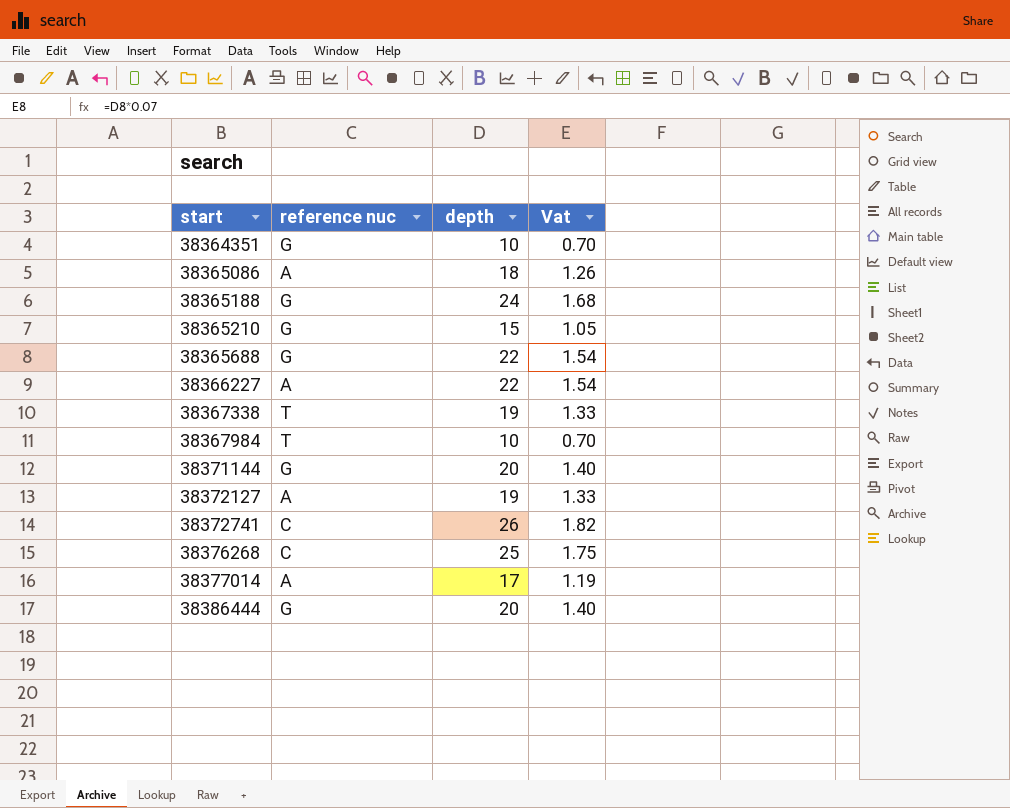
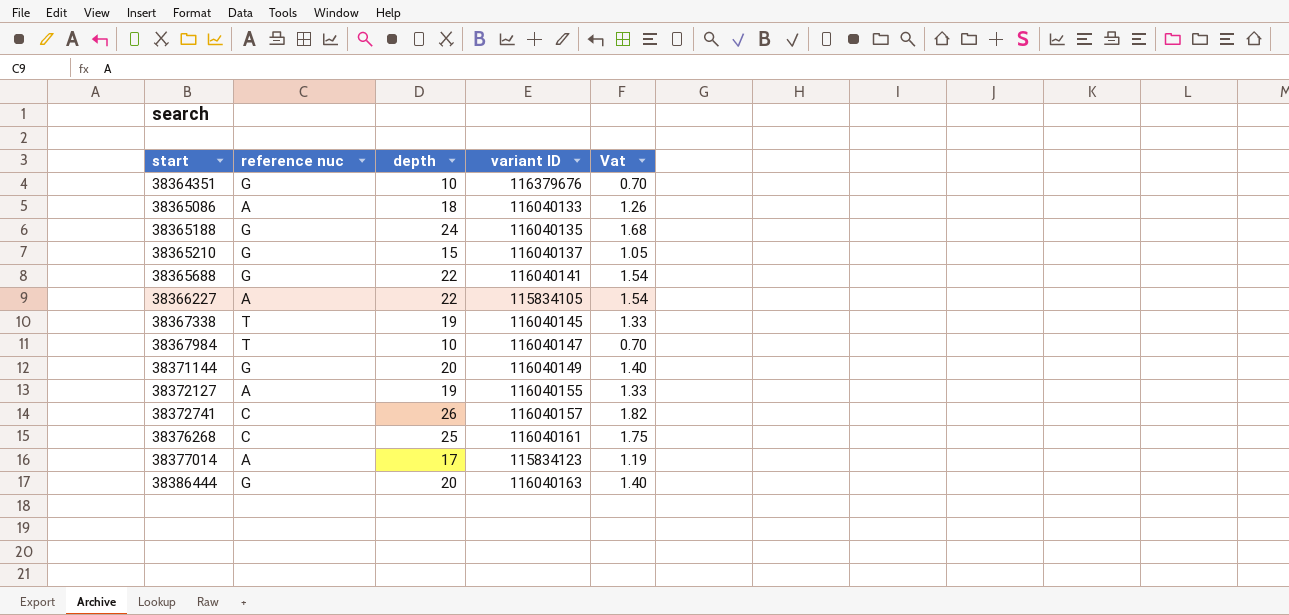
column variant ID | position: none -> 4

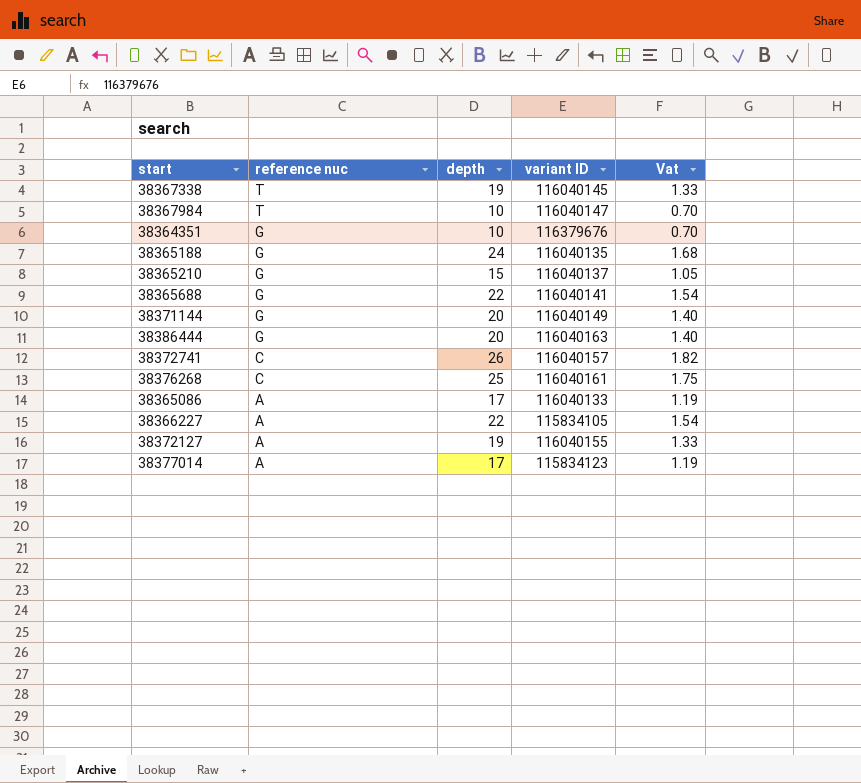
row order: start ascending -> reference nuc descending
38365086 | depth: 18 -> 17
38365086 | Vat: 1.26 -> 1.19

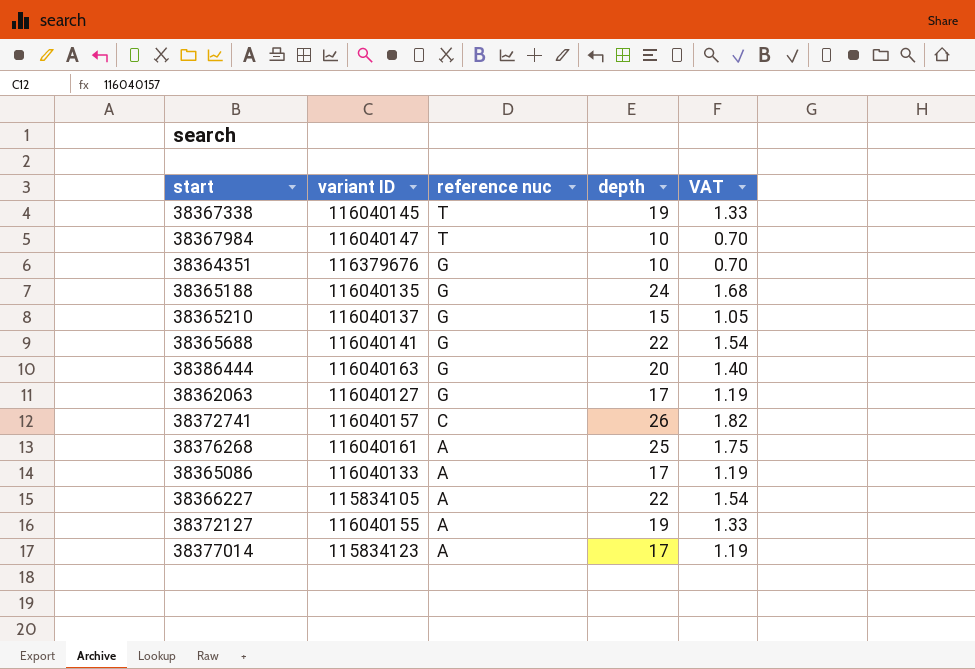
column variant ID | position: 4 -> 2
column name: Vat -> VAT
row 38371144: G | 20 | 116040149 | 1.40 -> none
row 38362063: none -> 116040127 | G | 17 | 1.19
38376268 | reference nuc: C -> A

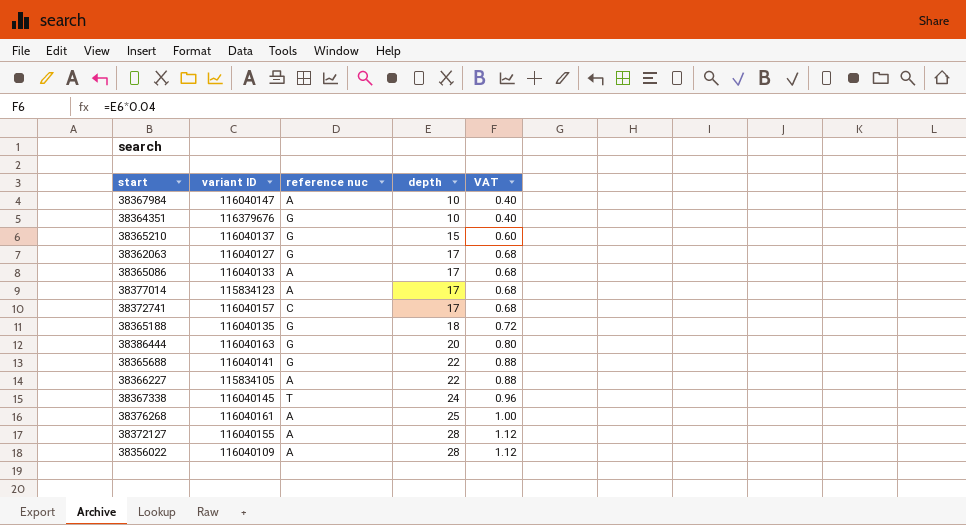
row order: reference nuc descending -> depth ascending
column VAT | formula: [depth] * 0.07 -> [depth] * 0.04
38367984 | reference nuc: T -> A
38372741 | depth: 26 -> 17
38365188 | depth: 24 -> 18
38367338 | depth: 19 -> 24
38372127 | depth: 19 -> 28
row 38356022: none -> 116040109 | A | 28 | 1.12

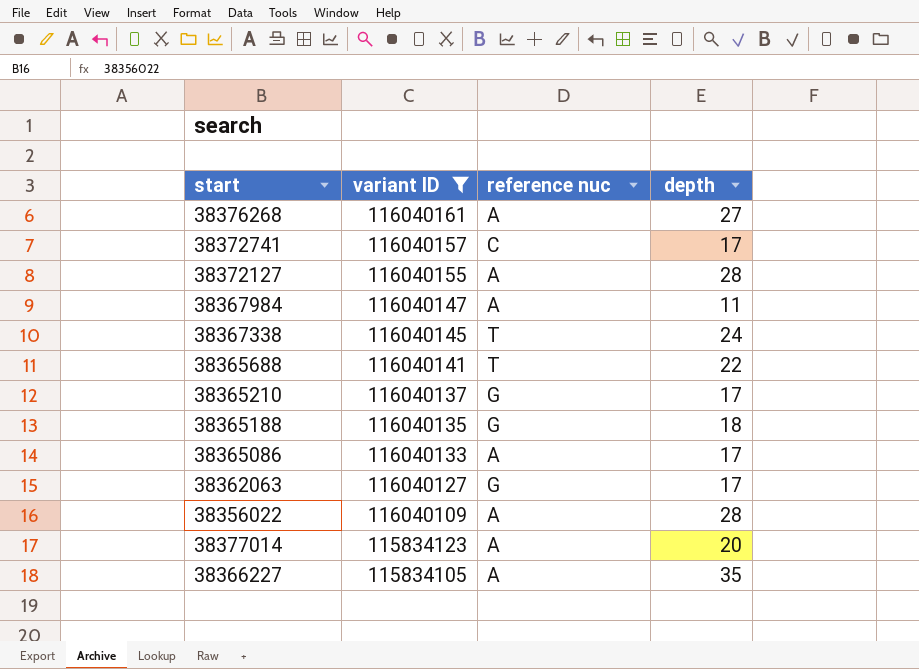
filter: none -> variant ID <= 116040161
row order: depth ascending -> variant ID descending
column VAT | formula: [depth] * 0.04 -> none
38376268 | depth: 25 -> 27
38367984 | depth: 10 -> 11
38365688 | reference nuc: G -> T
38365210 | depth: 15 -> 17
38377014 | depth: 17 -> 20
38366227 | depth: 22 -> 35

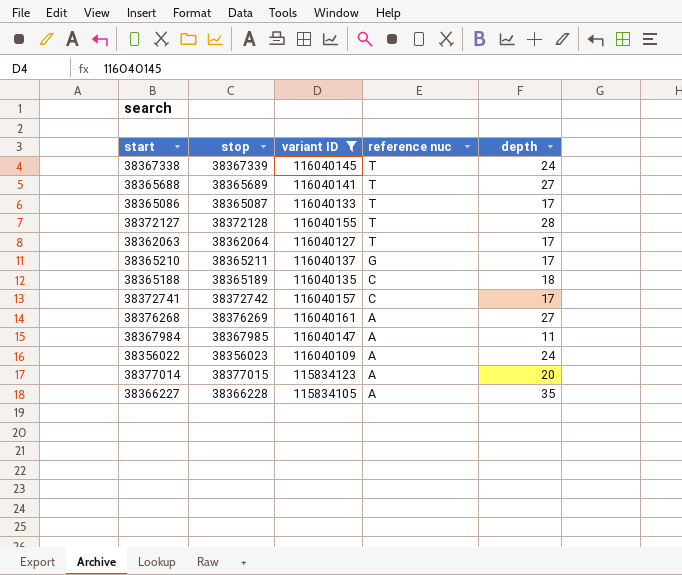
row order: variant ID descending -> reference nuc descending
column stop | position: none -> 2
38365688 | depth: 22 -> 27
38365086 | reference nuc: A -> T
38372127 | reference nuc: A -> T
38362063 | reference nuc: G -> T
38365188 | reference nuc: G -> C
38356022 | depth: 28 -> 24

